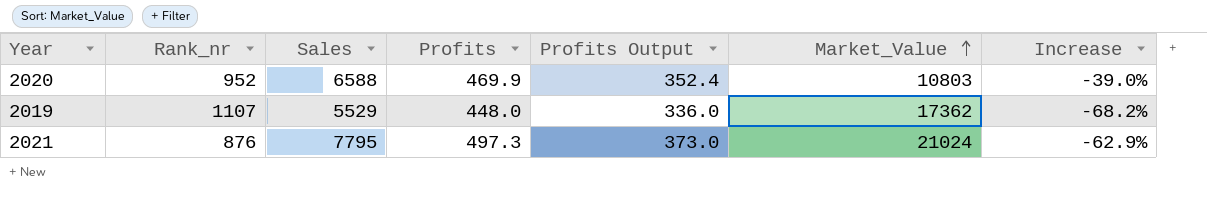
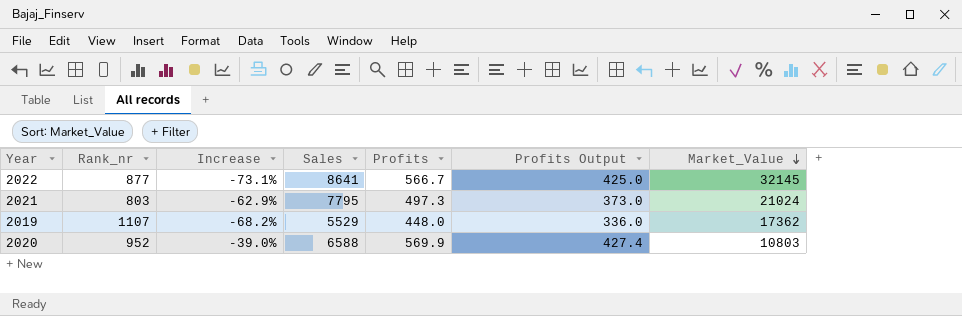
row order: Market_Value ascending -> Market_Value descending
column Increase | position: 7 -> 3
row 2022: none -> 877 | -73.1% | 8641 | 566.7 | 425.0 | 32145
2021 | Rank_nr: 876 -> 803
2020 | Profits: 469.9 -> 569.9
2020 | Profits Output: 352.4 -> 427.4

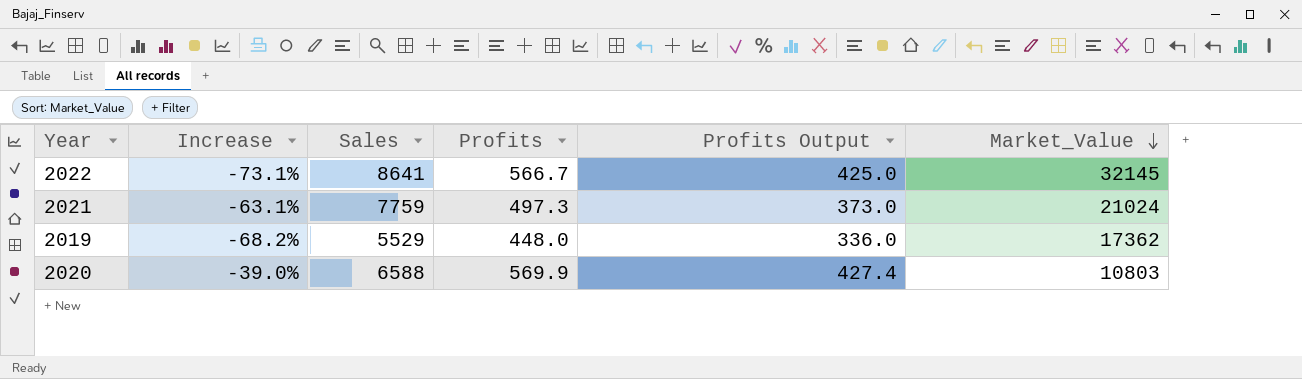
column Rank_nr | position: 2 -> none
2021 | Increase: -62.9% -> -63.1%
2021 | Sales: 7795 -> 7759

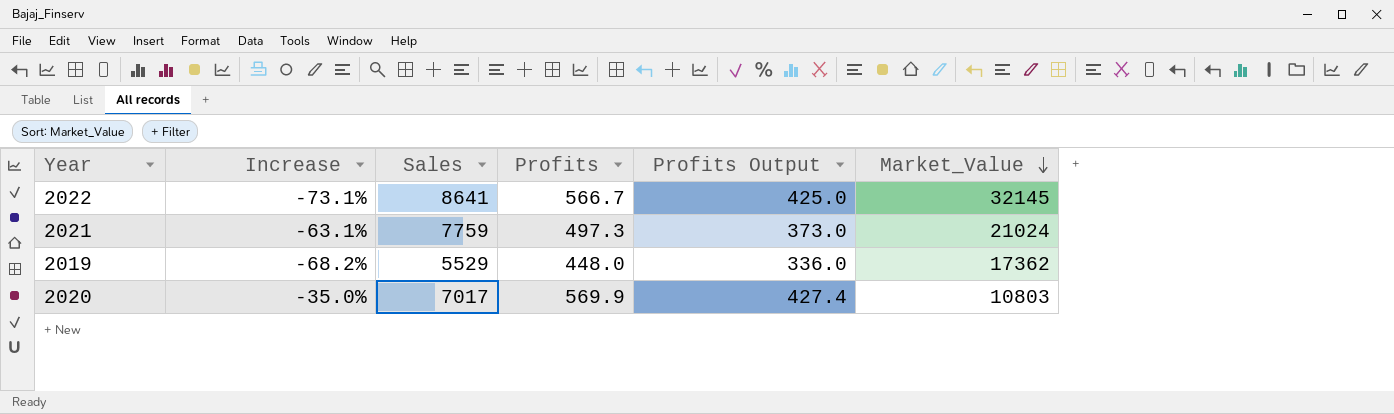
2020 | Increase: -39.0% -> -35.0%
2020 | Sales: 6588 -> 7017

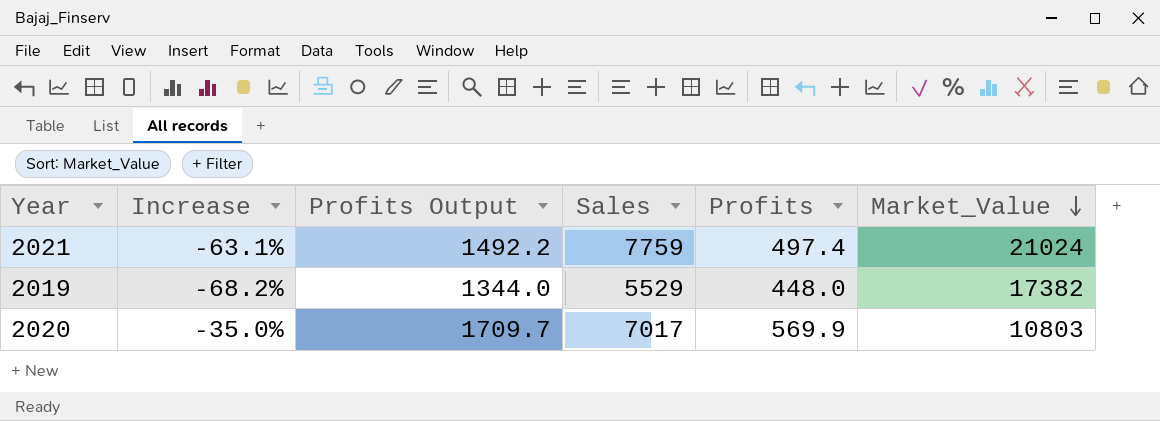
column Profits Output | formula: [Profits] * 0.75 -> [Profits] * 3
column Profits Output | position: 5 -> 3
row 2022: -73.1% | 8641 | 566.7 | 425.0 | 32145 -> none
2021 | Profits: 497.3 -> 497.4
2019 | Market_Value: 17362 -> 17382

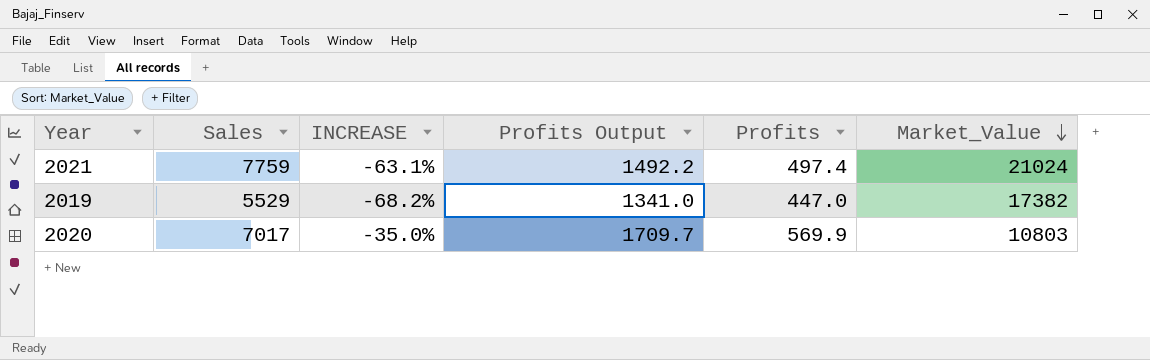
column Sales | position: 4 -> 2
column name: Increase -> INCREASE
2019 | Profits Output: 1344.0 -> 1341.0
2019 | Profits: 448.0 -> 447.0

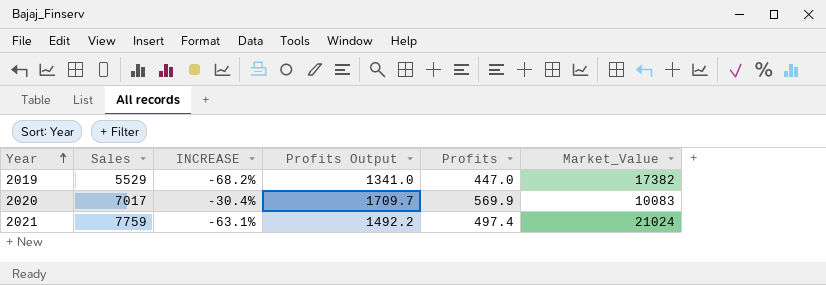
row order: Market_Value descending -> Year ascending
2020 | INCREASE: -35.0% -> -30.4%
2020 | Market_Value: 10803 -> 10083

